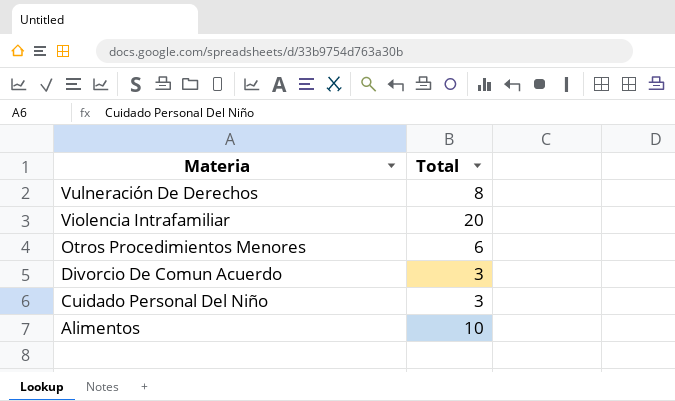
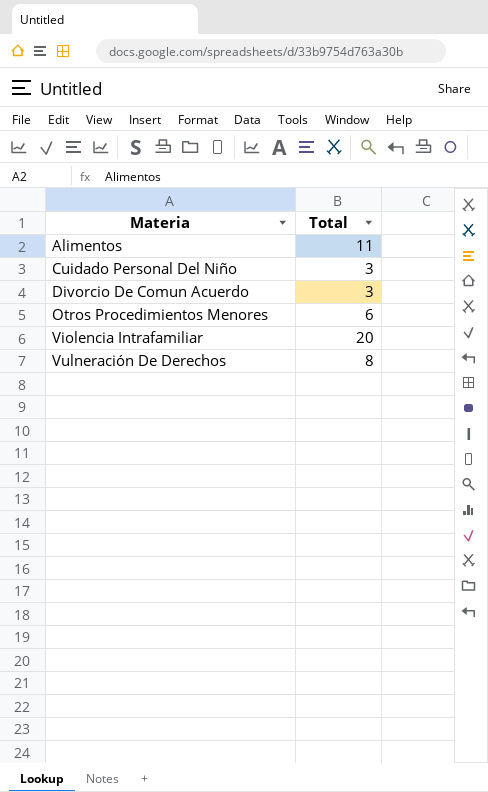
row order: Materia descending -> Materia ascending
Alimentos | Total: 10 -> 11

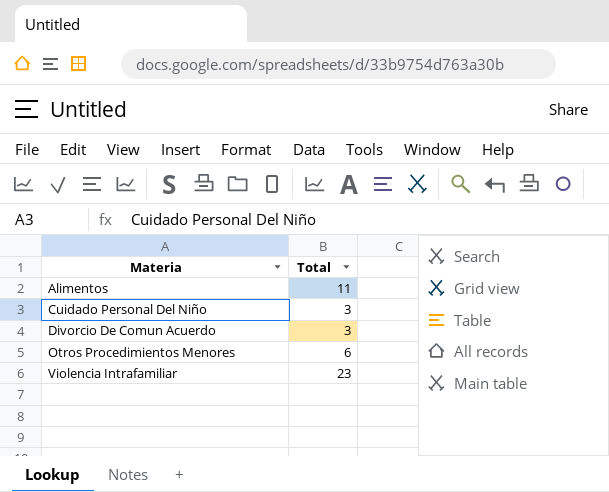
row Vulneración De Derechos: 8 -> none
Violencia Intrafamiliar | Total: 20 -> 23

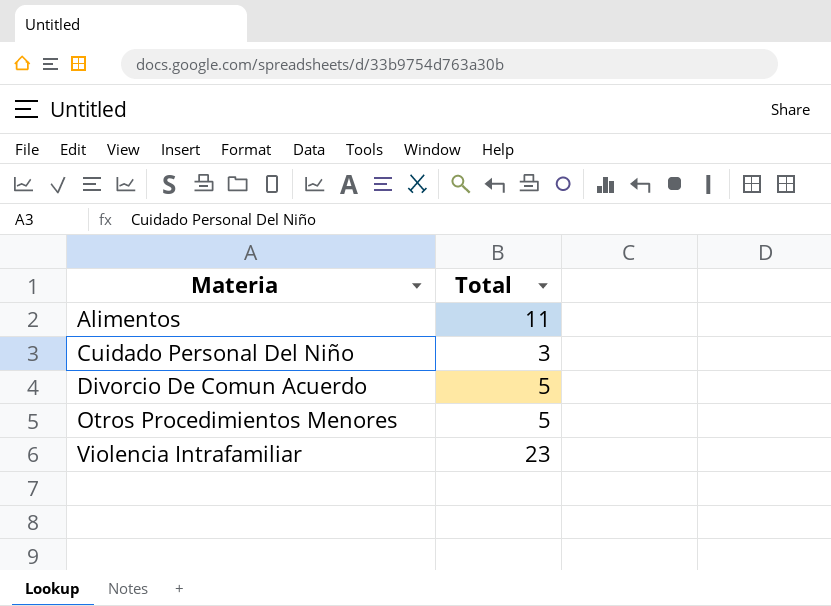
Divorcio De Comun Acuerdo | Total: 3 -> 5
Otros Procedimientos Menores | Total: 6 -> 5

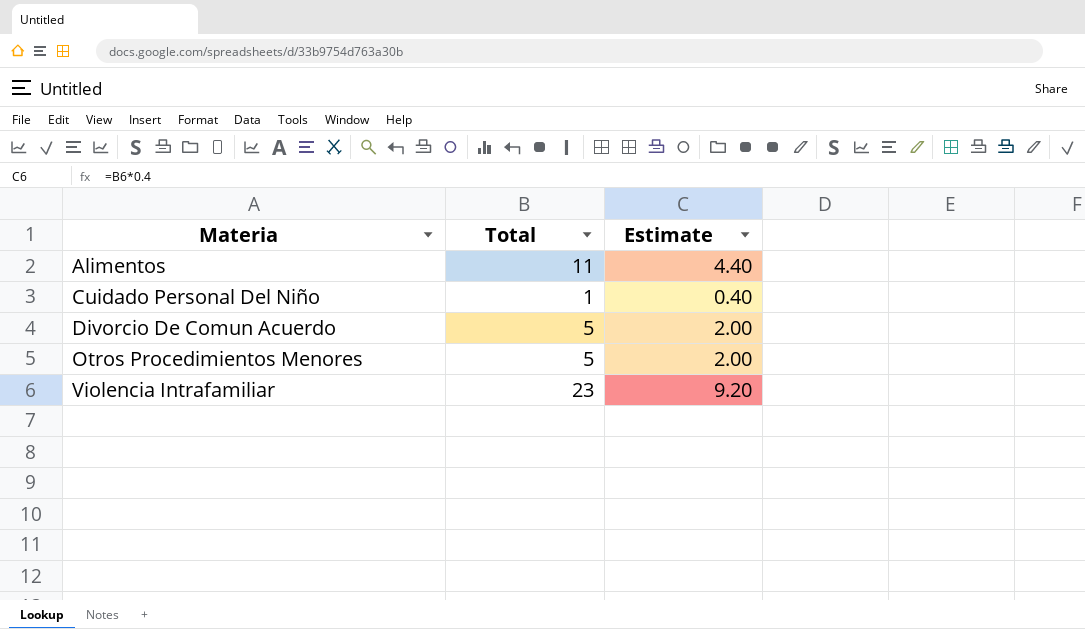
column Estimate | formula: none -> [Total] * 0.4
Cuidado Personal Del Niño | Total: 3 -> 1

